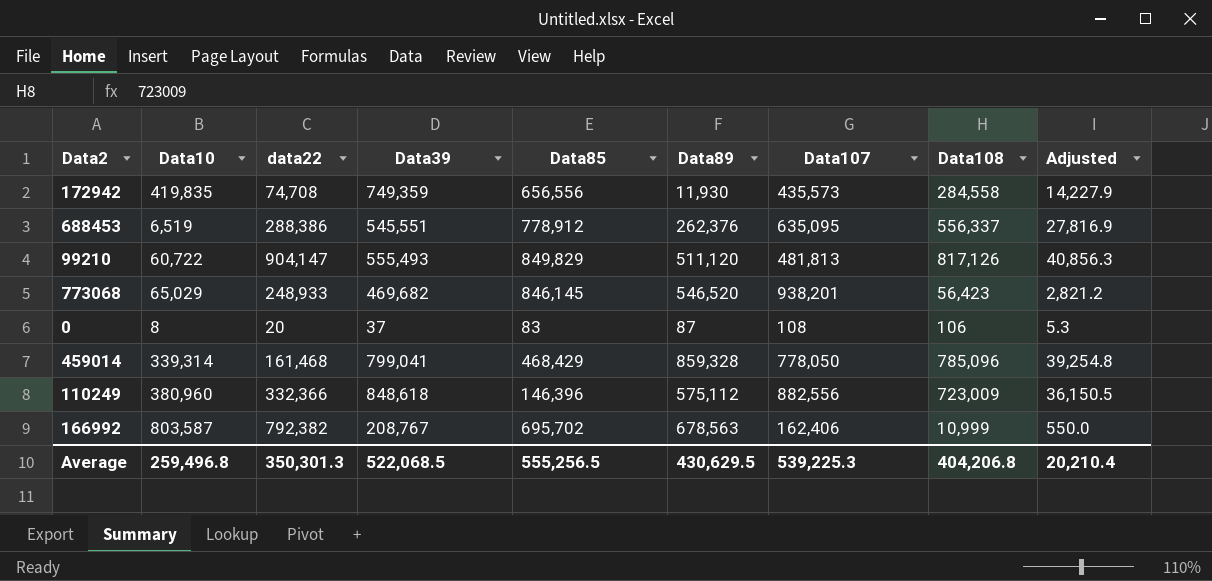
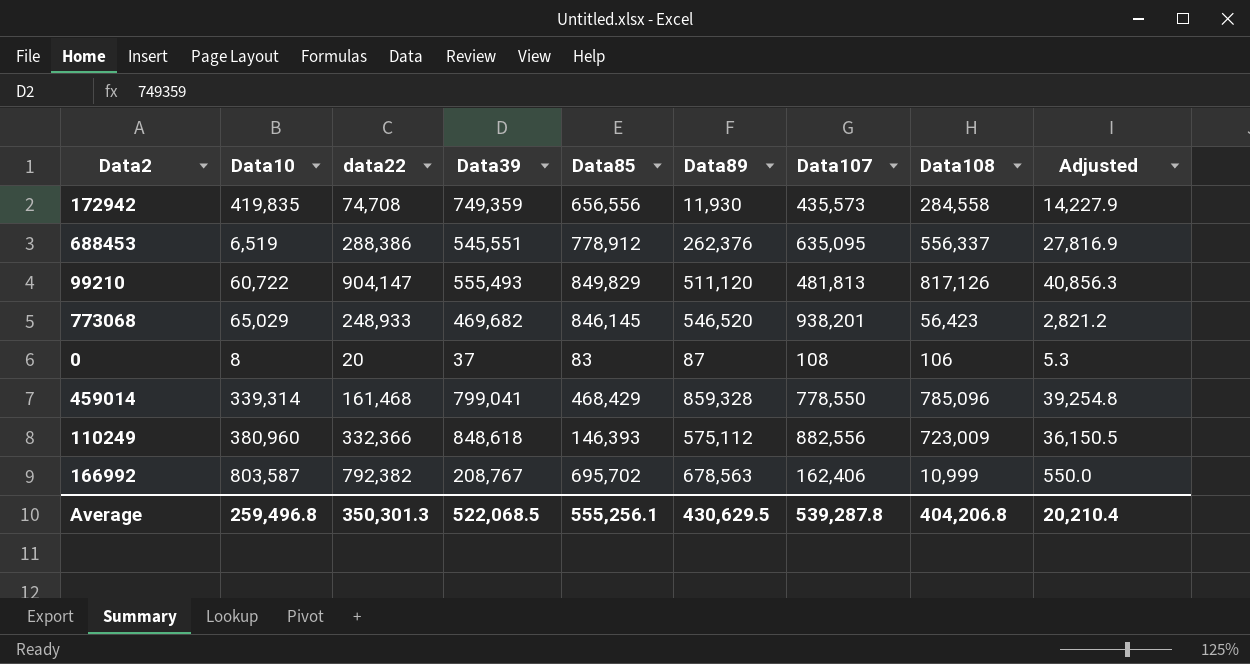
459014 | Data107: 778,050 -> 778,550
110249 | Data85: 146,396 -> 146,393
Average | Data85: 555,256.5 -> 555,256.1
Average | Data107: 539,225.3 -> 539,287.8

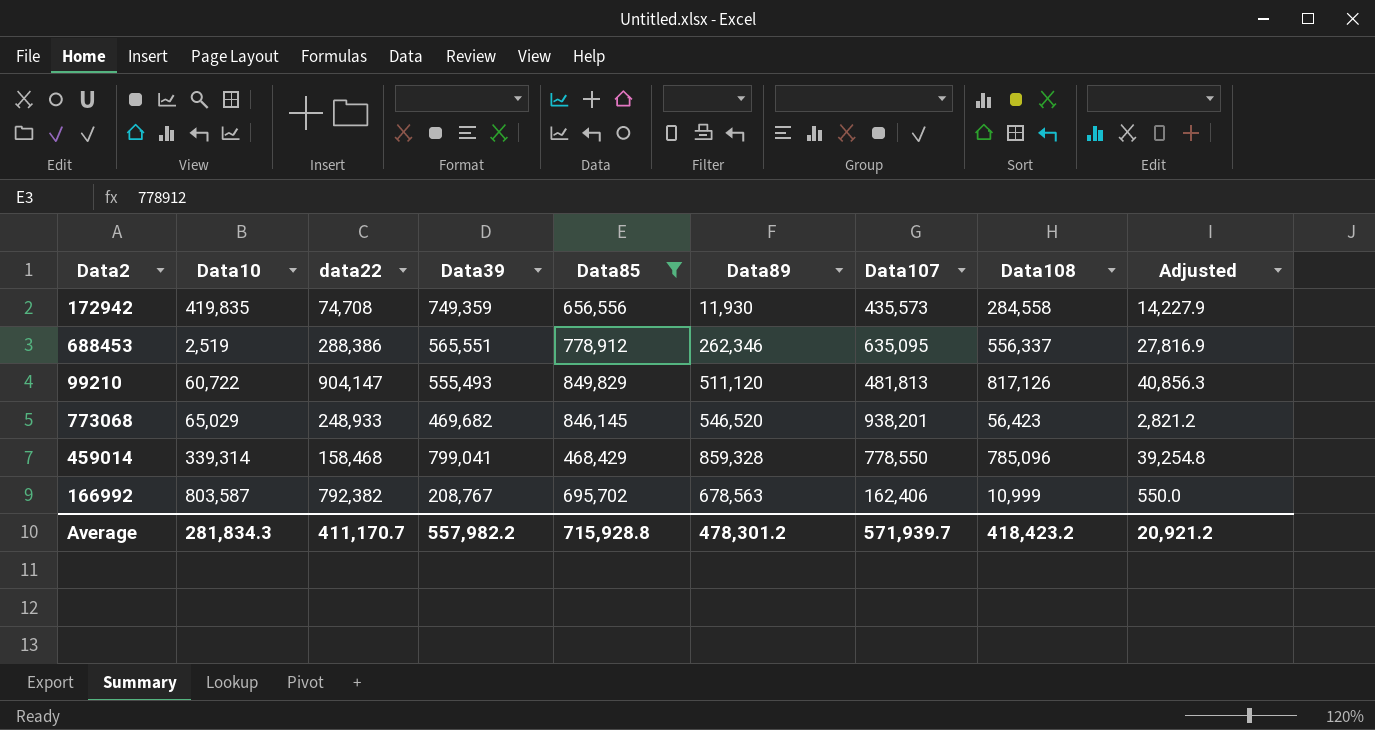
filter: none -> Data85 >= 468,429
688453 | Data10: 6,519 -> 2,519
688453 | Data39: 545,551 -> 565,551
688453 | Data89: 262,376 -> 262,346
459014 | data22: 161,468 -> 158,468
Average | Data10: 259,496.8 -> 281,834.3
Average | data22: 350,301.3 -> 411,170.7
Average | Data39: 522,068.5 -> 557,982.2
Average | Data85: 555,256.1 -> 715,928.8
Average | Data89: 430,629.5 -> 478,301.2
Average | Data107: 539,287.8 -> 571,939.7
Average | Data108: 404,206.8 -> 418,423.2
Average | Adjusted: 20,210.4 -> 20,921.2

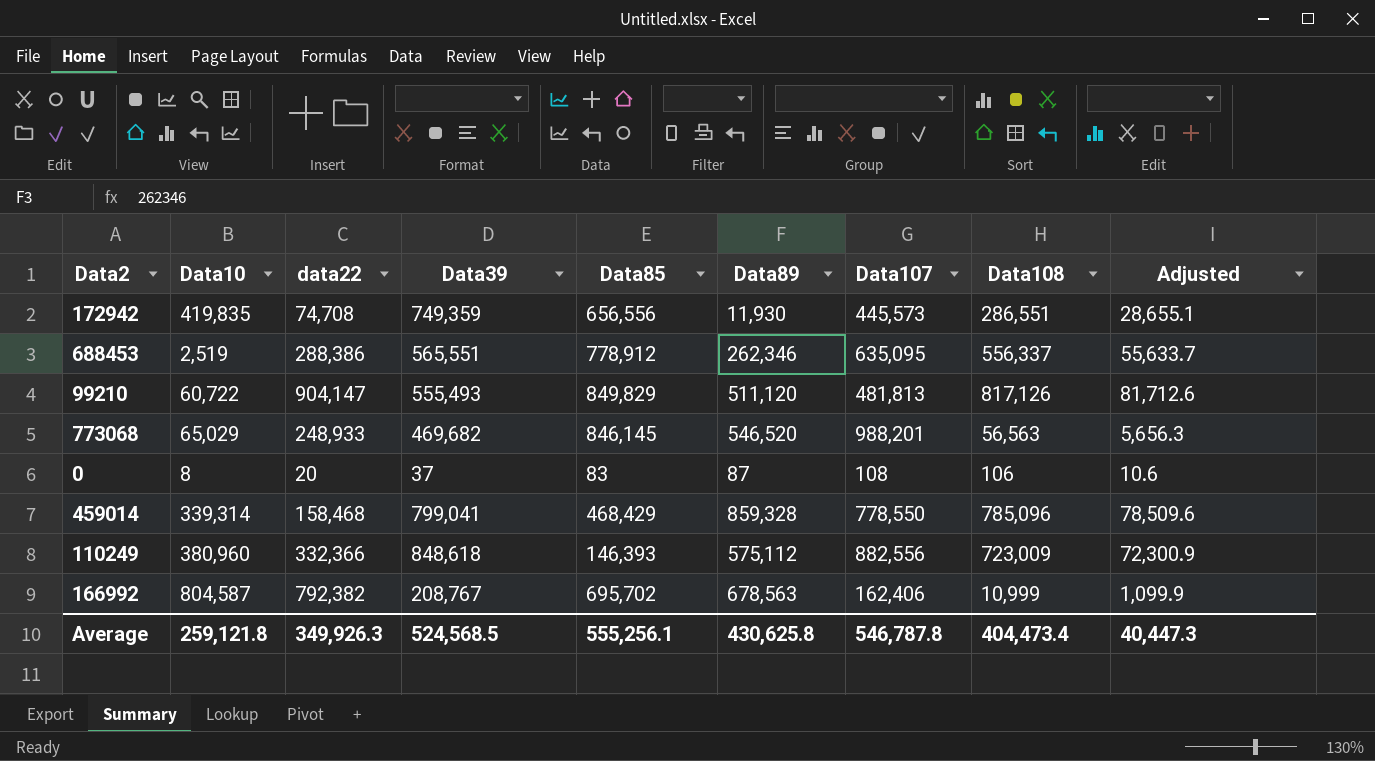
filter: Data85 >= 468,429 -> none
column Adjusted | formula: [Data108] * 0.05 -> [Data108] * 0.1
172942 | Data107: 435,573 -> 445,573
172942 | Data108: 284,558 -> 286,551
773068 | Data107: 938,201 -> 988,201
773068 | Data108: 56,423 -> 56,563
166992 | Data10: 803,587 -> 804,587
Average | Data10: 281,834.3 -> 259,121.8
Average | data22: 411,170.7 -> 349,926.3
Average | Data39: 557,982.2 -> 524,568.5
Average | Data85: 715,928.8 -> 555,256.1
Average | Data89: 478,301.2 -> 430,625.8
Average | Data107: 571,939.7 -> 546,787.8
Average | Data108: 418,423.2 -> 404,473.4
Average | Adjusted: 20,921.2 -> 40,447.3

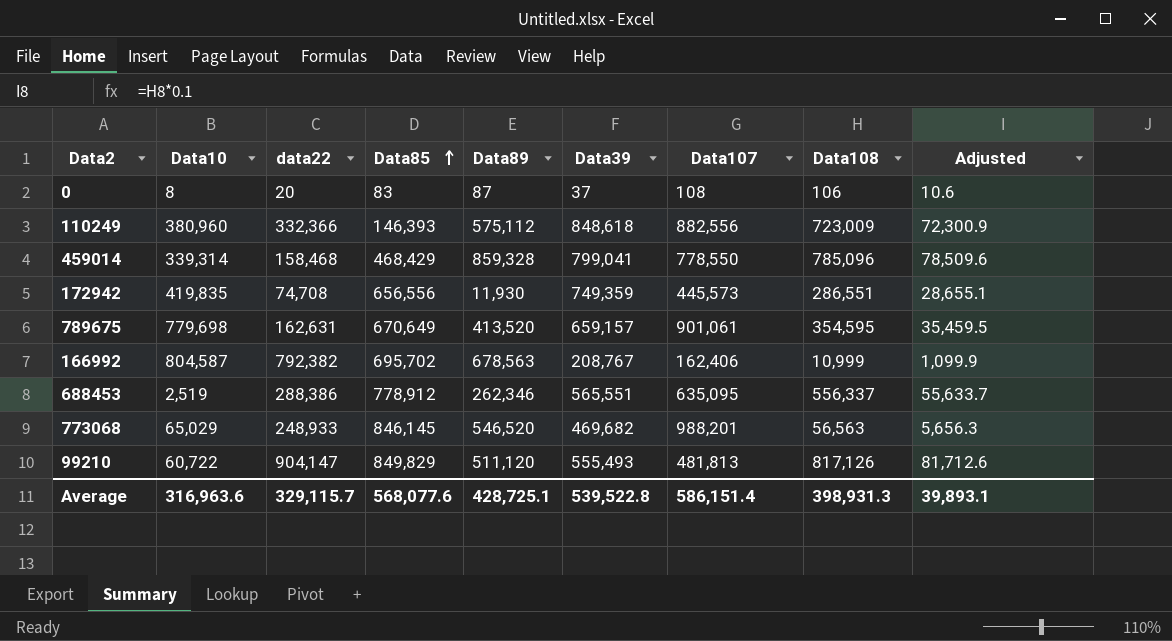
row order: none -> Data85 ascending
column Data39 | position: 4 -> 6
row 789675: none -> 779,698 | 162,631 | 670,649 | 413,520 | 659,157 | 901,061 | 354,595 | 35,459.5
Average | Data10: 259,121.8 -> 316,963.6
Average | data22: 349,926.3 -> 329,115.7
Average | Data85: 555,256.1 -> 568,077.6
Average | Data89: 430,625.8 -> 428,725.1
Average | Data39: 524,568.5 -> 539,522.8
Average | Data107: 546,787.8 -> 586,151.4
Average | Data108: 404,473.4 -> 398,931.3
Average | Adjusted: 40,447.3 -> 39,893.1

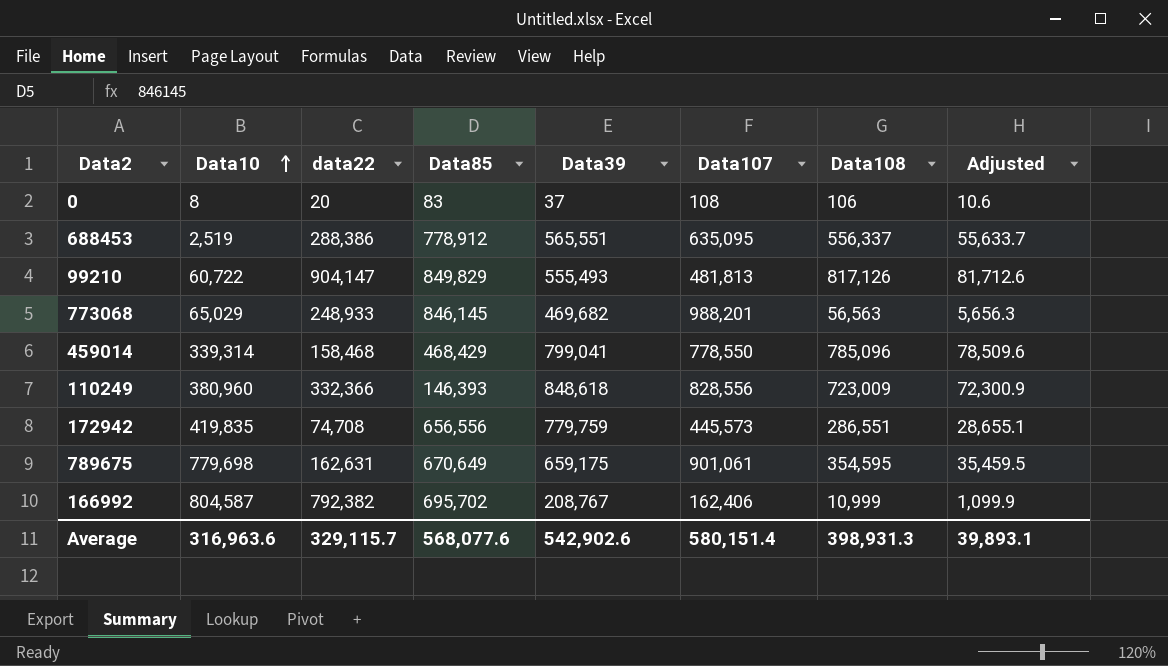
row order: Data85 ascending -> Data10 ascending
column Data89 | position: 5 -> none
110249 | Data107: 882,556 -> 828,556
172942 | Data39: 749,359 -> 779,759
789675 | Data39: 659,157 -> 659,175
Average | Data39: 539,522.8 -> 542,902.6
Average | Data107: 586,151.4 -> 580,151.4

